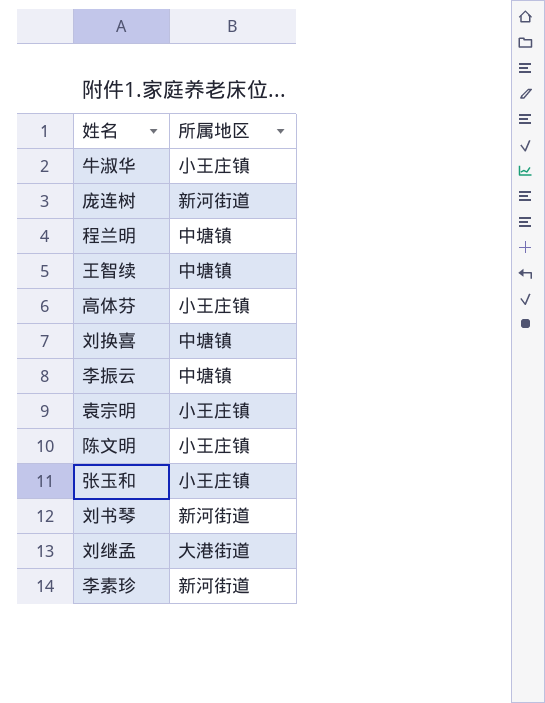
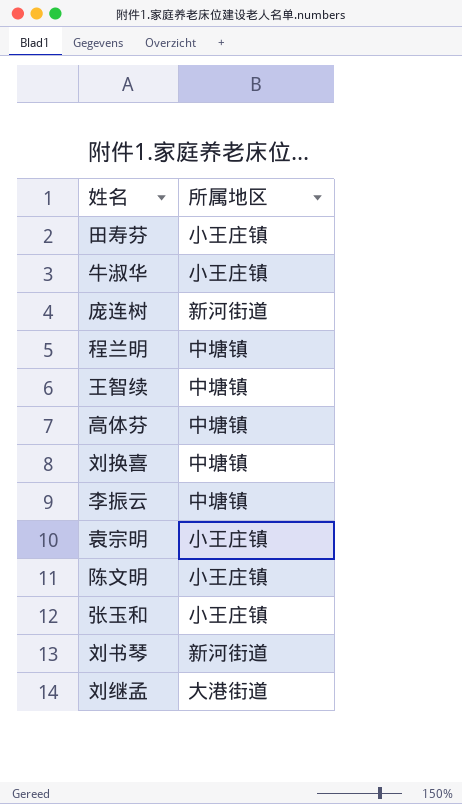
row 李素珍: 新河街道 -> none
row 田寿芬: none -> 小王庄镇
高体芬 | 所属地区: 小王庄镇 -> 中塘镇

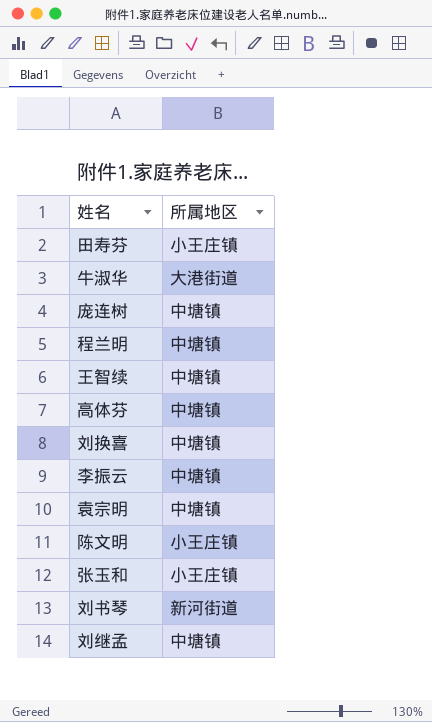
牛淑华 | 所属地区: 小王庄镇 -> 大港街道
庞连树 | 所属地区: 新河街道 -> 中塘镇
袁宗明 | 所属地区: 小王庄镇 -> 中塘镇
刘继孟 | 所属地区: 大港街道 -> 中塘镇

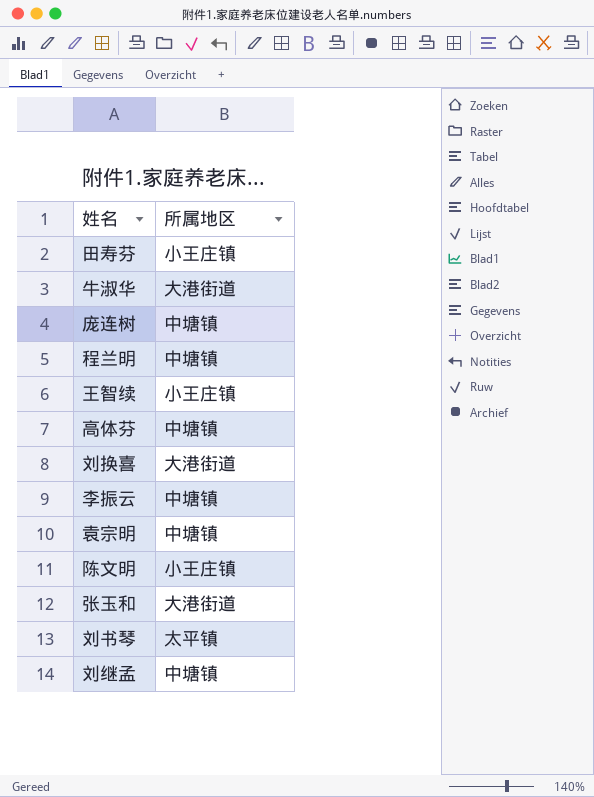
王智续 | 所属地区: 中塘镇 -> 小王庄镇
刘换喜 | 所属地区: 中塘镇 -> 大港街道
张玉和 | 所属地区: 小王庄镇 -> 大港街道
刘书琴 | 所属地区: 新河街道 -> 太平镇

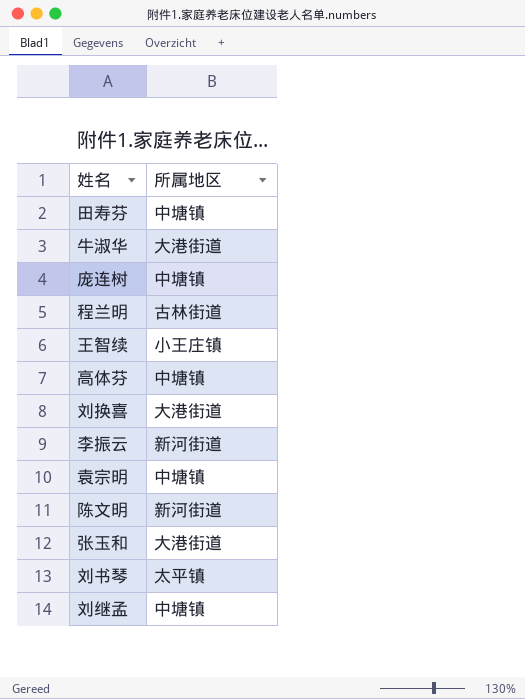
田寿芬 | 所属地区: 小王庄镇 -> 中塘镇
程兰明 | 所属地区: 中塘镇 -> 古林街道
李振云 | 所属地区: 中塘镇 -> 新河街道
陈文明 | 所属地区: 小王庄镇 -> 新河街道

